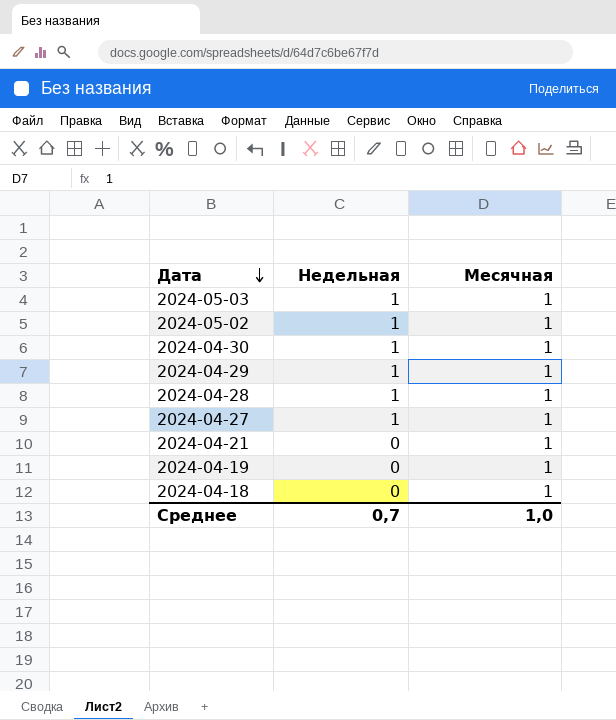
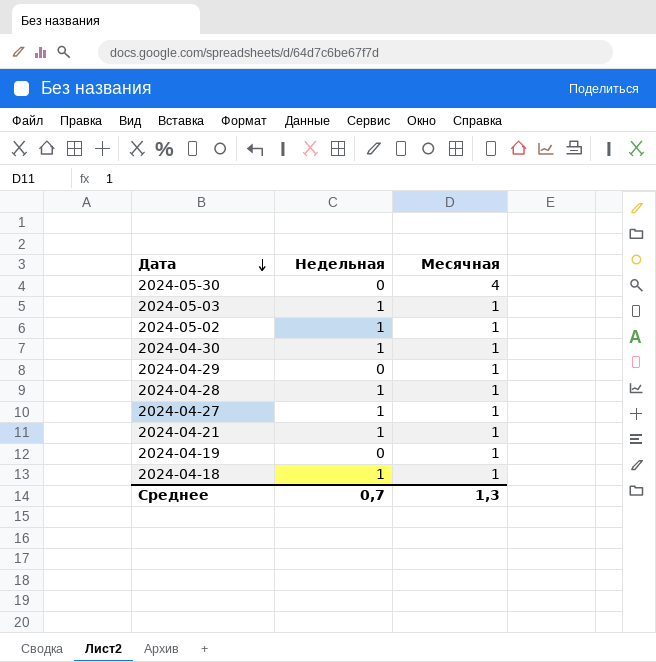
row 2024-05-30: none -> 0 | 4
2024-04-29 | Недельная: 1 -> 0
2024-04-21 | Недельная: 0 -> 1
2024-04-18 | Недельная: 0 -> 1
Среднее | Месячная: 1,0 -> 1,3

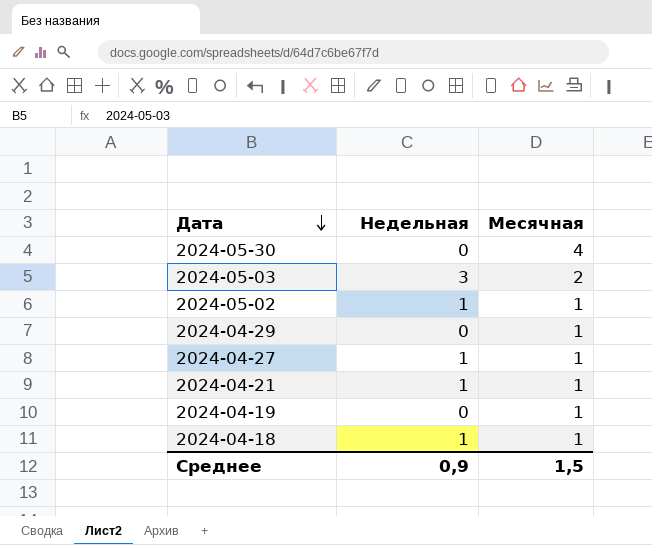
row 2024-04-30: 1 | 1 -> none
row 2024-04-28: 1 | 1 -> none
2024-05-03 | Недельная: 1 -> 3
2024-05-03 | Месячная: 1 -> 2
Среднее | Недельная: 0,7 -> 0,9
Среднее | Месячная: 1,3 -> 1,5

